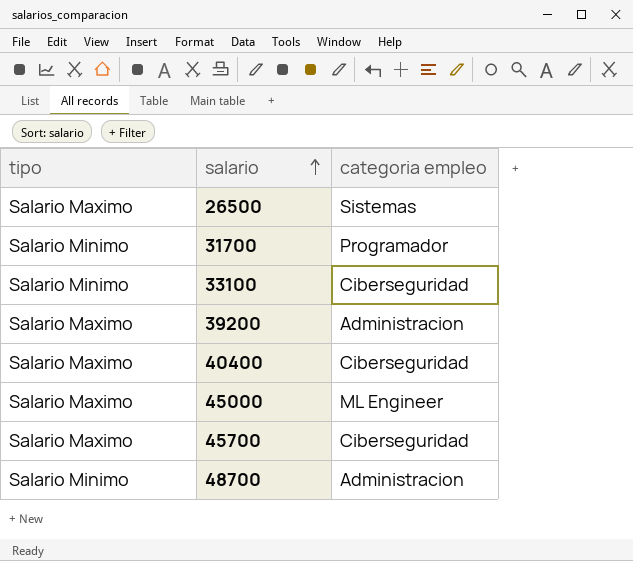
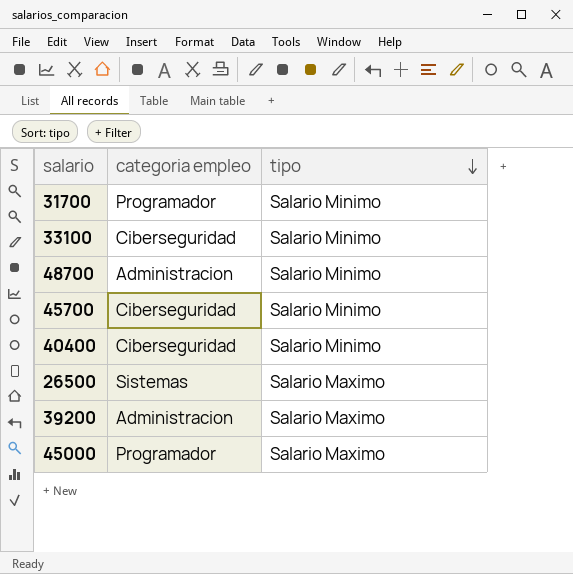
row order: salario ascending -> tipo descending
column tipo | position: 1 -> 3
45700 | tipo: Salario Maximo -> Salario Minimo
40400 | tipo: Salario Maximo -> Salario Minimo
45000 | categoria empleo: ML Engineer -> Programador

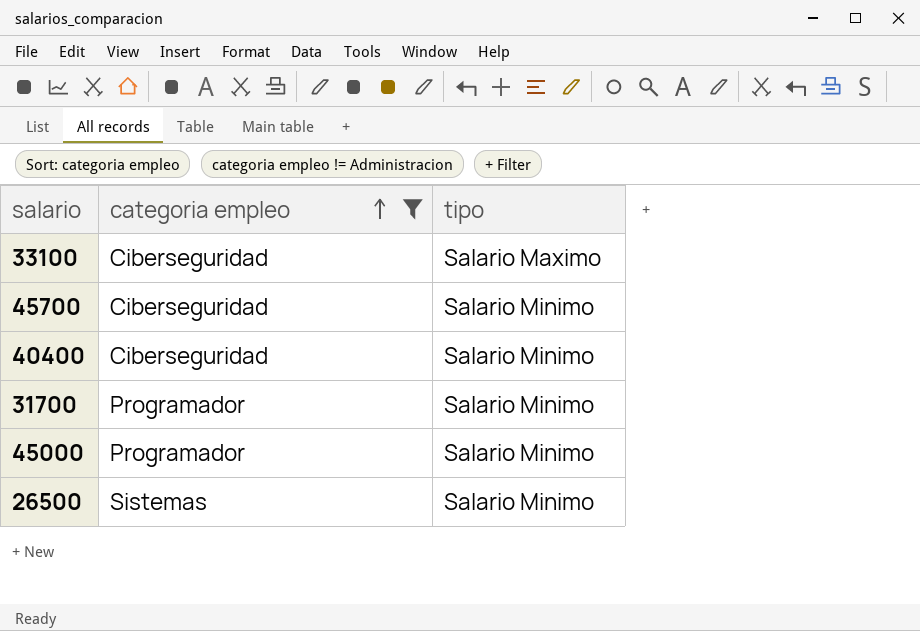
filter: none -> categoria empleo != Administracion
row order: tipo descending -> categoria empleo ascending
33100 | tipo: Salario Minimo -> Salario Maximo
45000 | tipo: Salario Maximo -> Salario Minimo
26500 | tipo: Salario Maximo -> Salario Minimo

